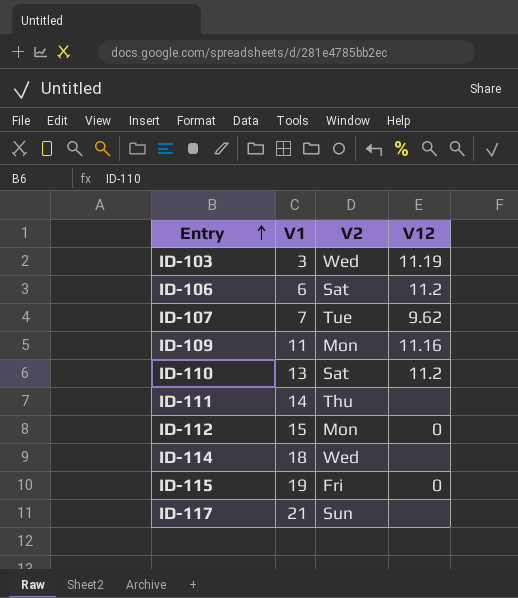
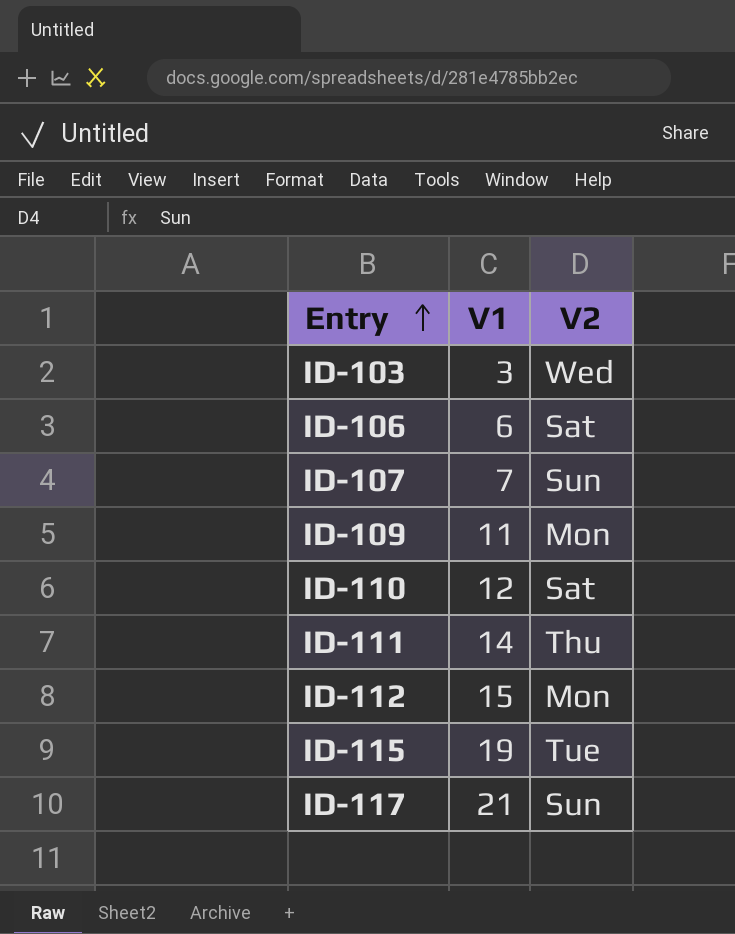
column V12 | position: 4 -> none
row ID-114: 18 | Wed | none -> none
ID-107 | V2: Tue -> Sun
ID-110 | V1: 13 -> 12
ID-115 | V2: Fri -> Tue

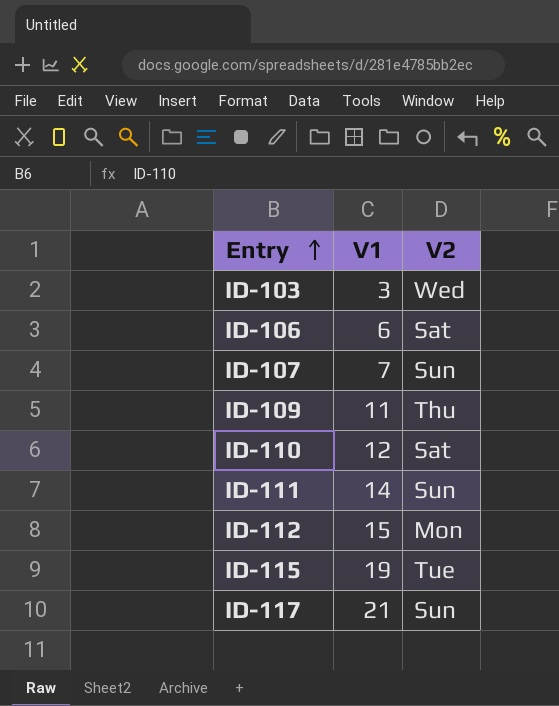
ID-109 | V2: Mon -> Thu
ID-111 | V2: Thu -> Sun

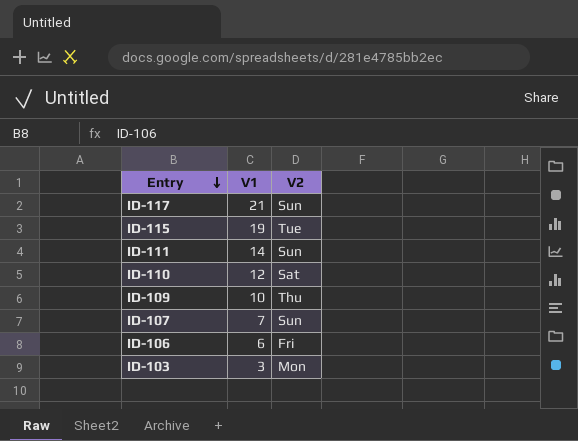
row order: Entry ascending -> Entry descending
row ID-112: 15 | Mon -> none
ID-109 | V1: 11 -> 10
ID-106 | V2: Sat -> Fri
ID-103 | V2: Wed -> Mon

